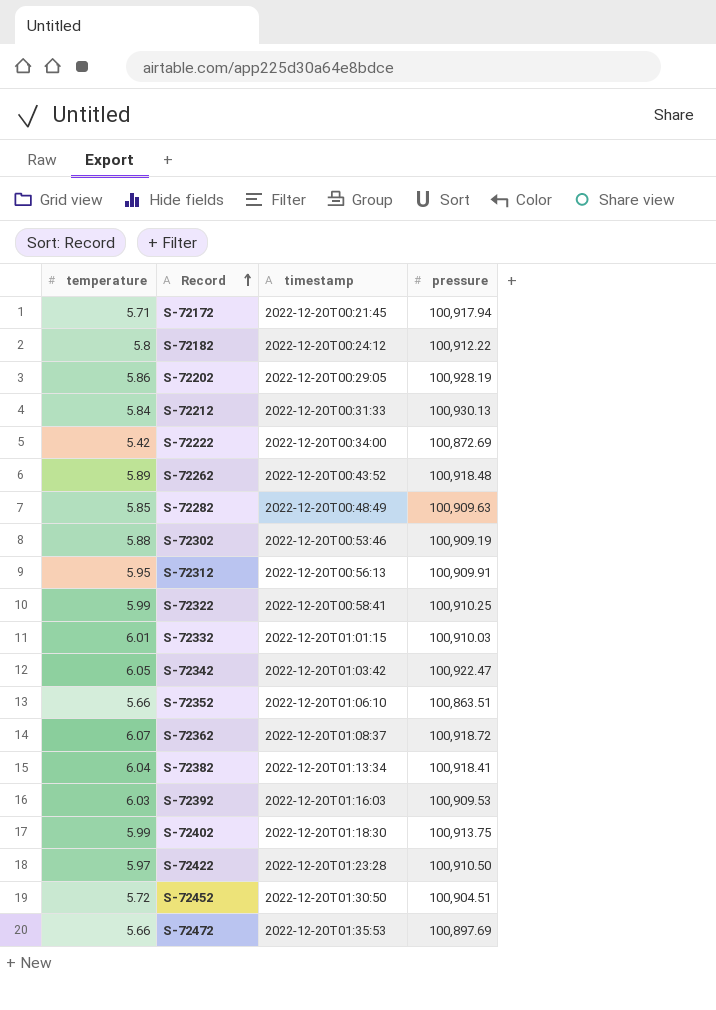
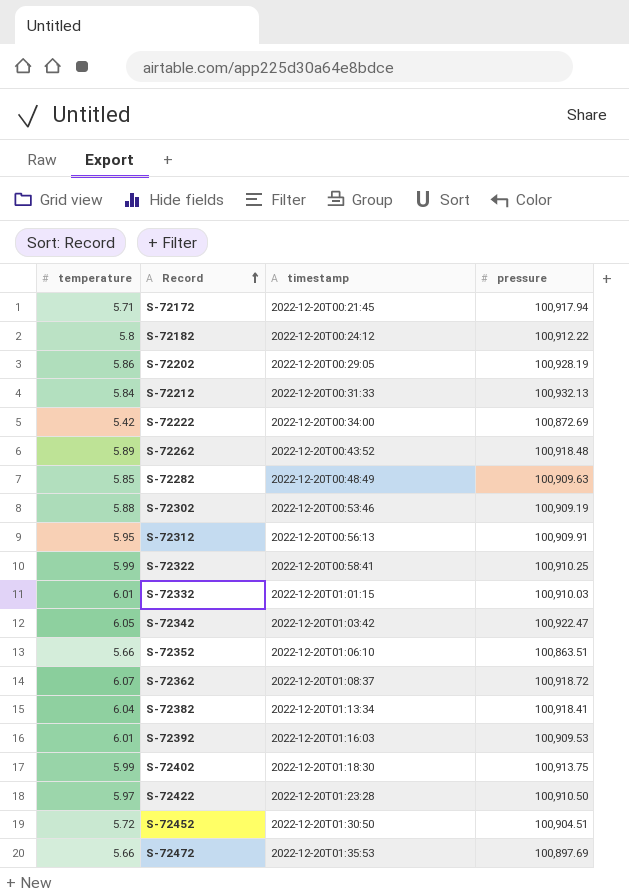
S-72212 | pressure: 100,930.13 -> 100,932.13
S-72392 | temperature: 6.03 -> 6.01

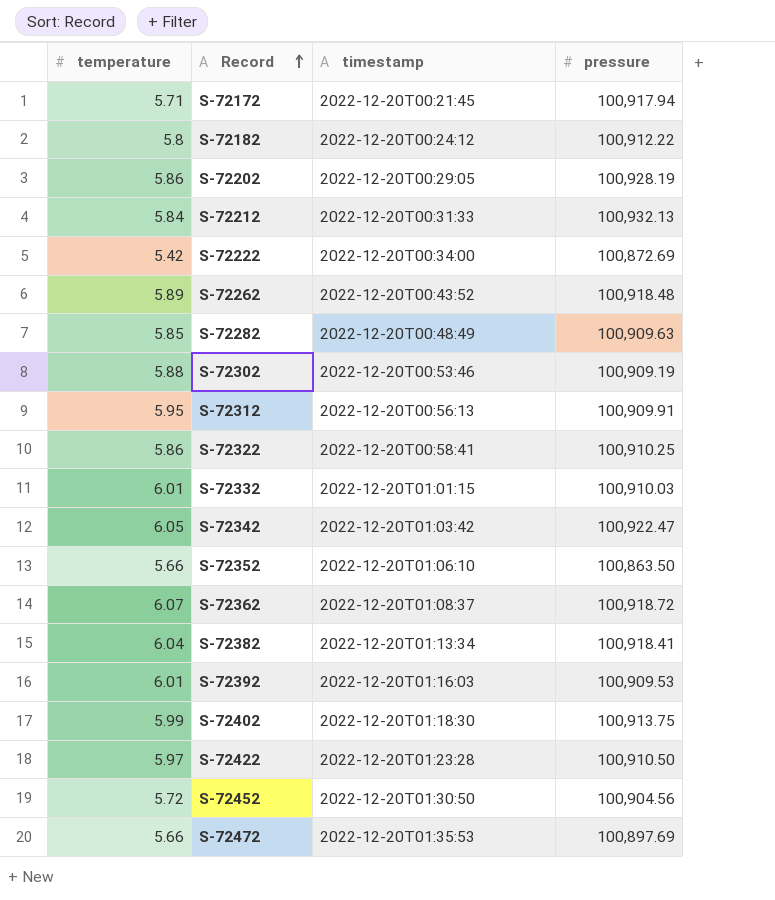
S-72322 | temperature: 5.99 -> 5.86
S-72352 | pressure: 100,863.51 -> 100,863.50
S-72452 | pressure: 100,904.51 -> 100,904.56

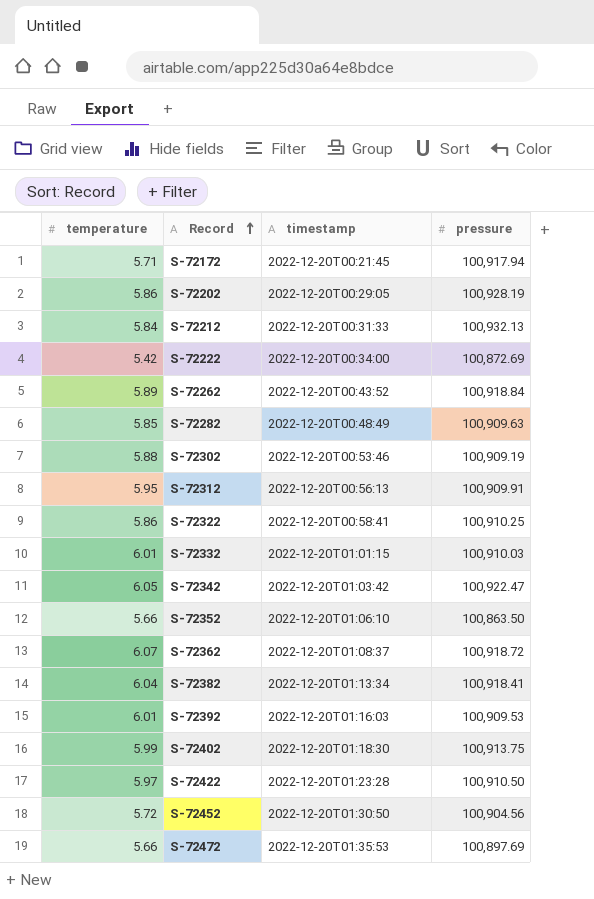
row S-72182: 5.8 | 2022-12-20T00:24:12 | 100,912.22 -> none
S-72262 | pressure: 100,918.48 -> 100,918.84

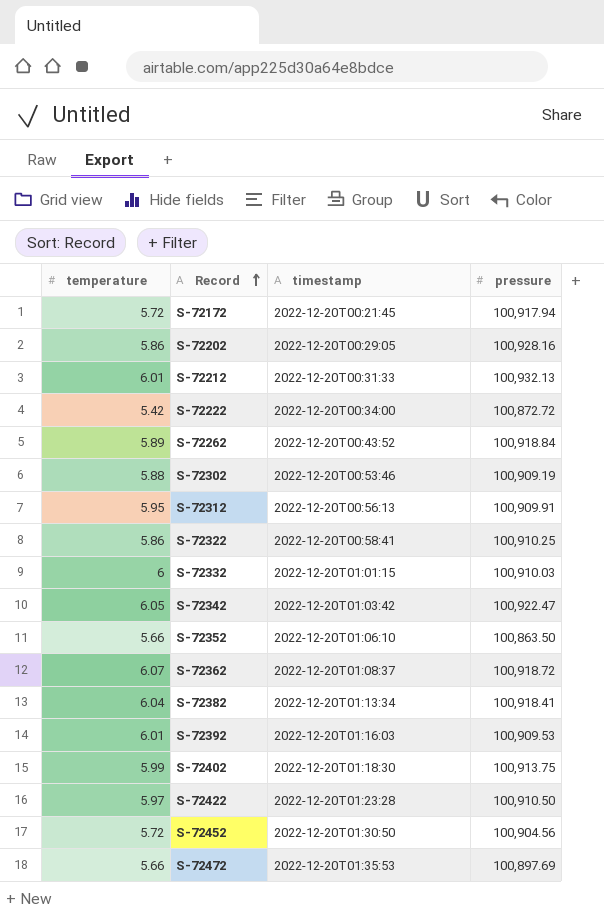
row S-72282: 5.85 | 2022-12-20T00:48:49 | 100,909.63 -> none
S-72172 | temperature: 5.71 -> 5.72
S-72202 | pressure: 100,928.19 -> 100,928.16
S-72212 | temperature: 5.84 -> 6.01
S-72222 | pressure: 100,872.69 -> 100,872.72
S-72332 | temperature: 6.01 -> 6

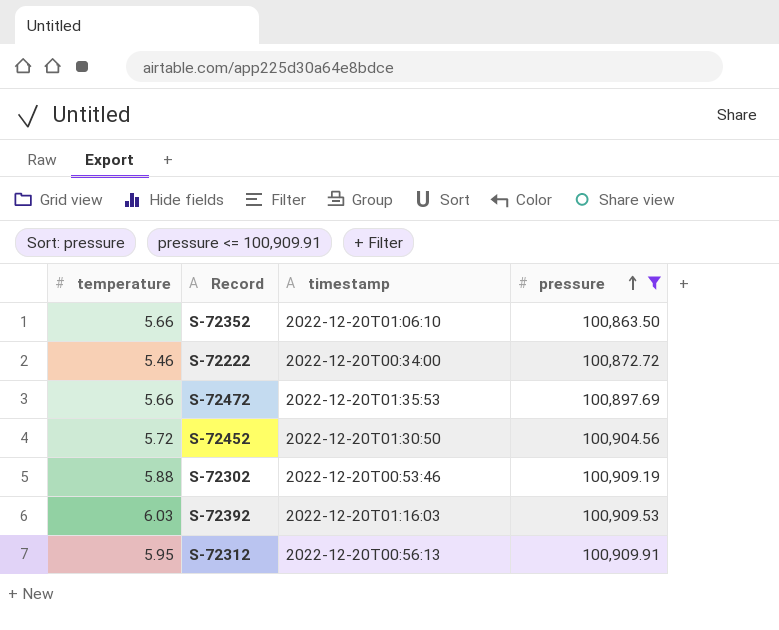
filter: none -> pressure <= 100,909.91
row order: Record ascending -> pressure ascending
S-72222 | temperature: 5.42 -> 5.46
S-72392 | temperature: 6.01 -> 6.03

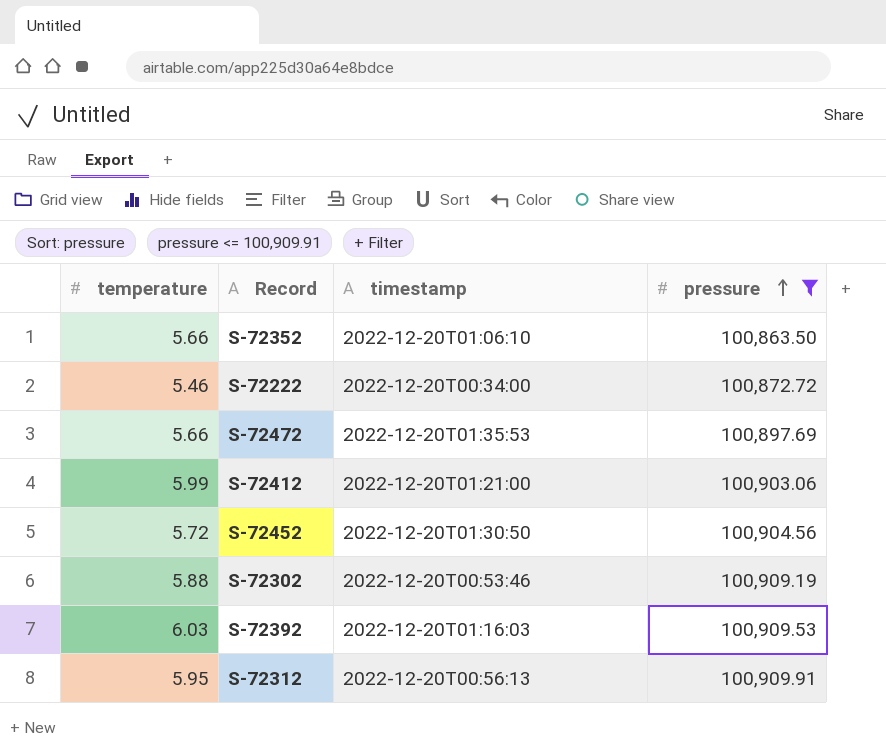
row S-72412: none -> 5.99 | 2022-12-20T01:21:00 | 100,903.06

